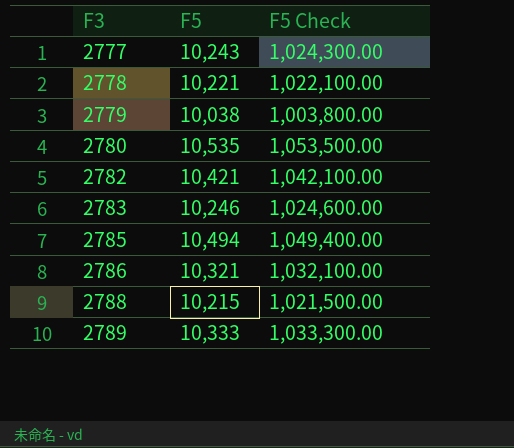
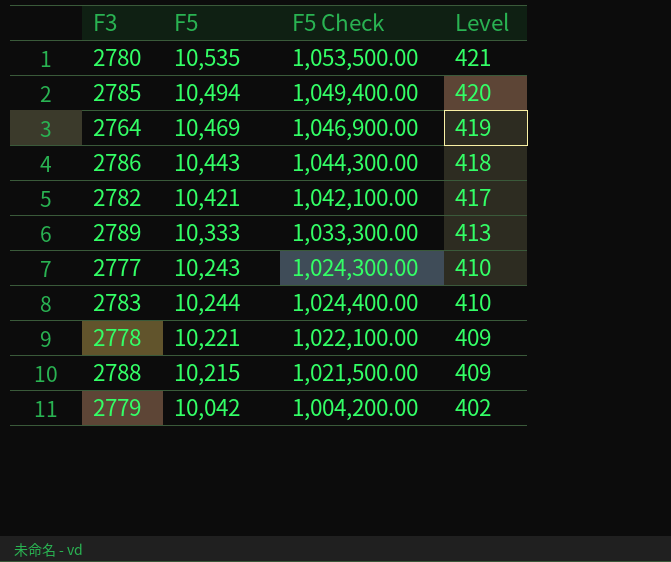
row order: F3 ascending -> Level descending
column Level | formula: none -> [F5] * 0.04
row 2764: none -> 10,469 | 1,046,900.00 | 419
2786 | F5: 10,321 -> 10,443
2786 | F5 Check: 1,032,100.00 -> 1,044,300.00
2783 | F5: 10,246 -> 10,244
2783 | F5 Check: 1,024,600.00 -> 1,024,400.00
2779 | F5: 10,038 -> 10,042
2779 | F5 Check: 1,003,800.00 -> 1,004,200.00

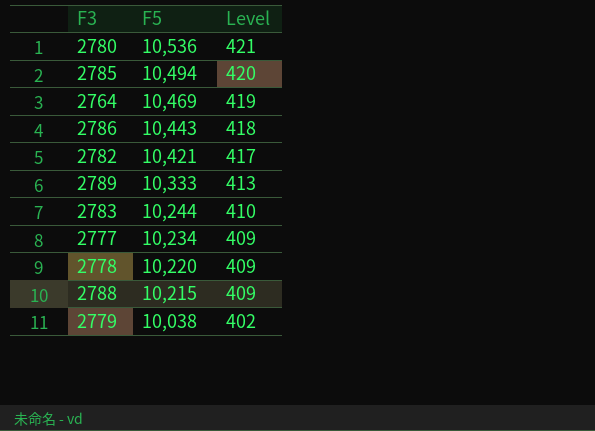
row order: Level descending -> F5 descending
column F5 Check | formula: [F5] * 100 -> none
2780 | F5: 10,535 -> 10,536
2777 | F5: 10,243 -> 10,234
2777 | Level: 410 -> 409
2778 | F5: 10,221 -> 10,220
2779 | F5: 10,042 -> 10,038

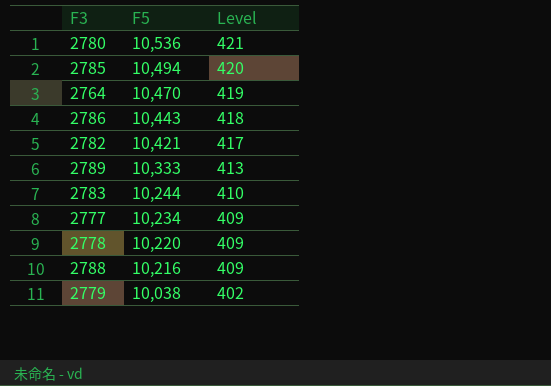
2764 | F5: 10,469 -> 10,470
2788 | F5: 10,215 -> 10,216

